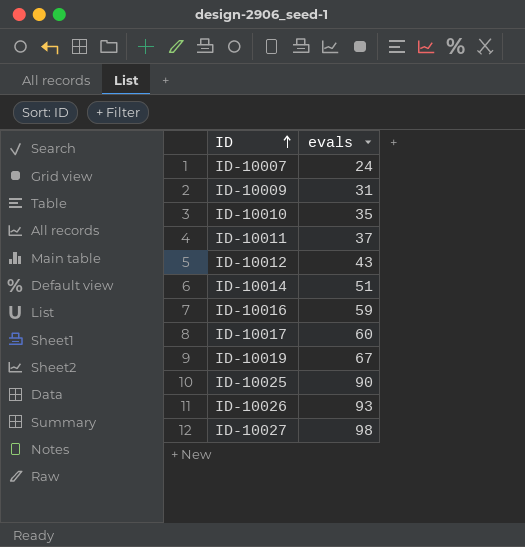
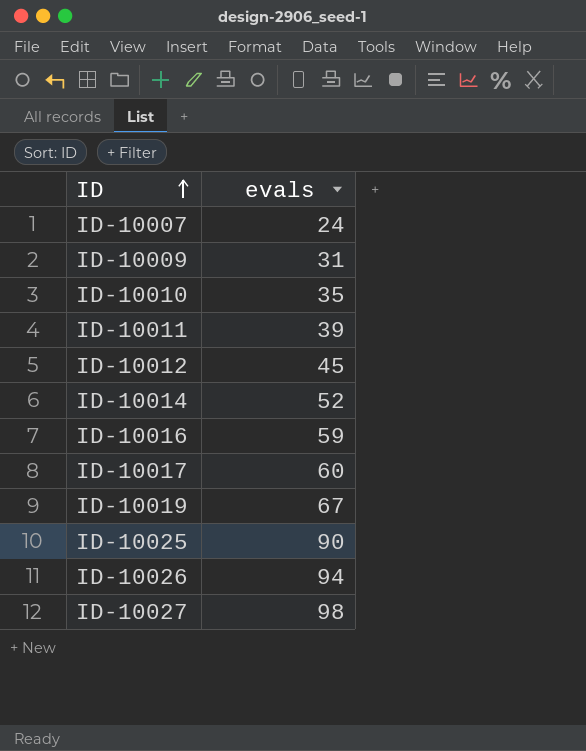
ID-10011 | evals: 37 -> 39
ID-10012 | evals: 43 -> 45
ID-10014 | evals: 51 -> 52
ID-10026 | evals: 93 -> 94

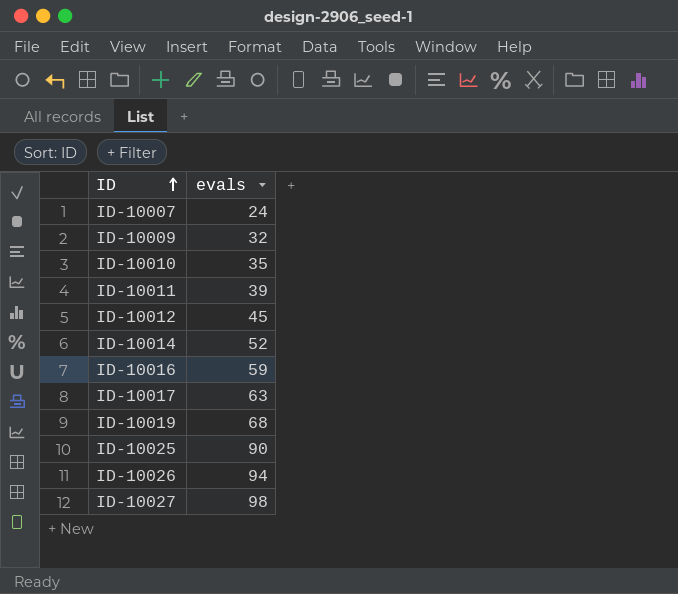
ID-10009 | evals: 31 -> 32
ID-10017 | evals: 60 -> 63
ID-10019 | evals: 67 -> 68

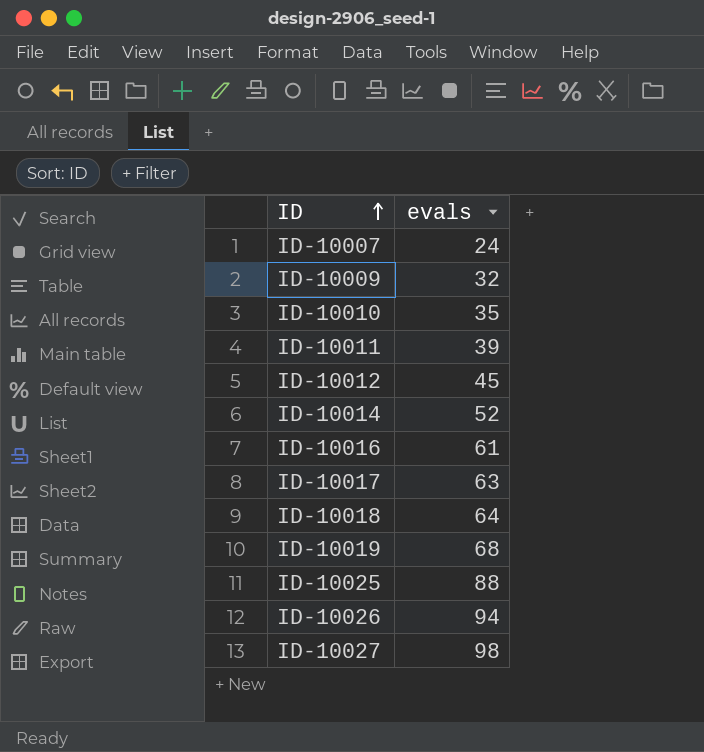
ID-10016 | evals: 59 -> 61
row ID-10018: none -> 64
ID-10025 | evals: 90 -> 88

